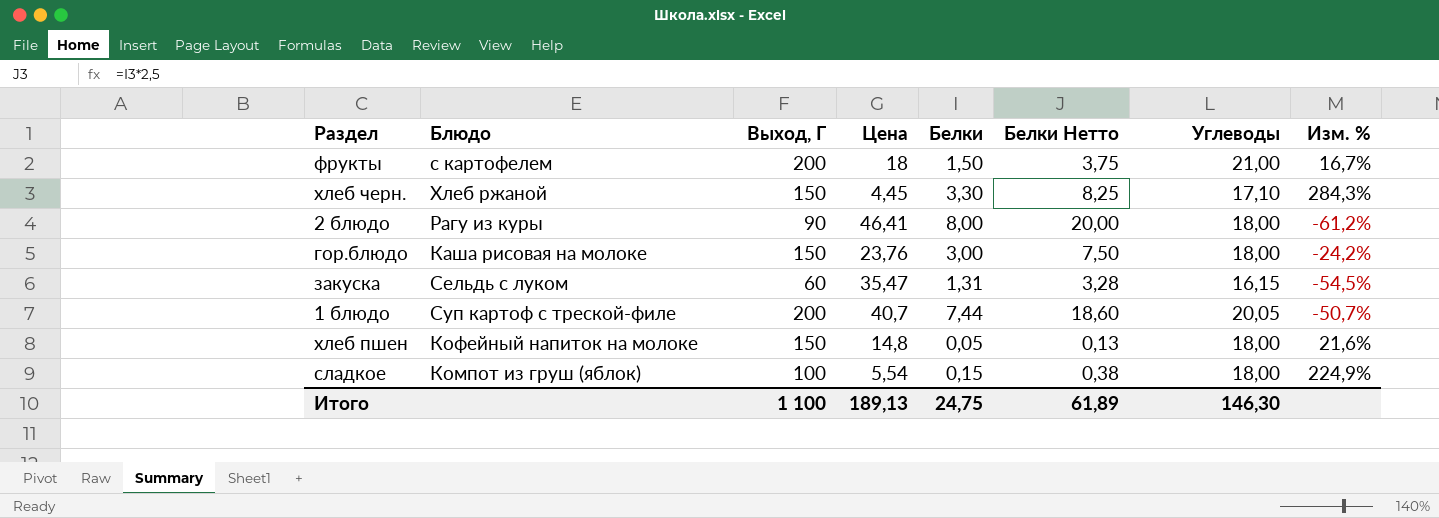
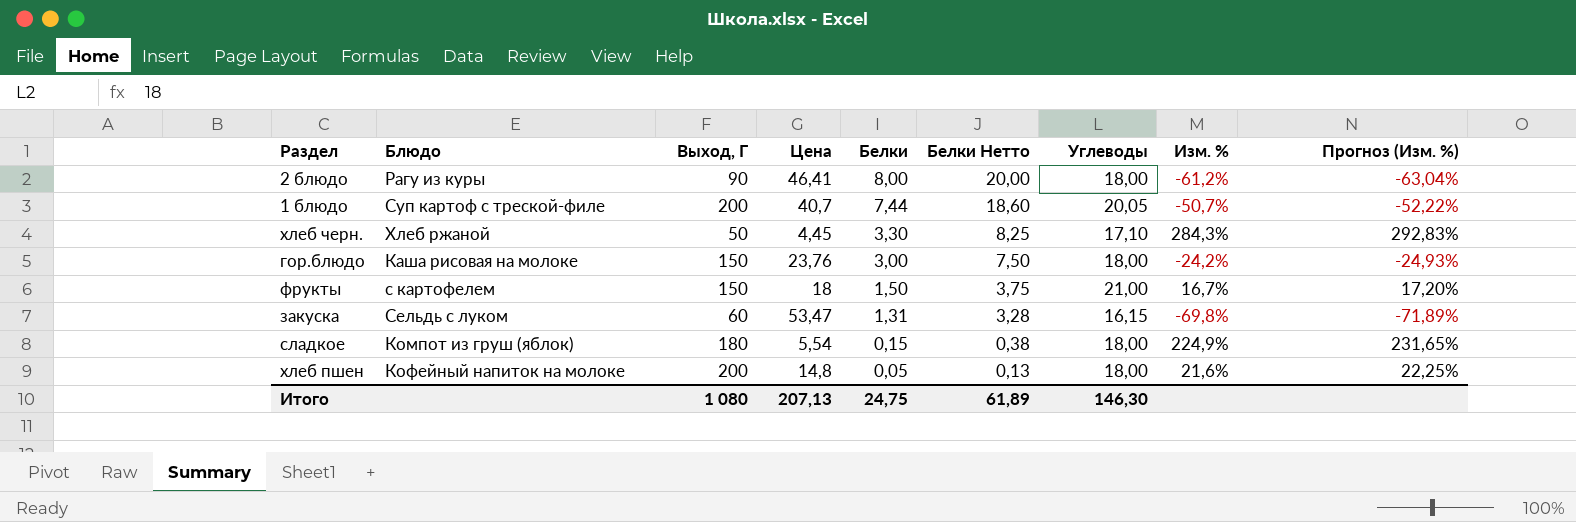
row order: none -> Белки descending
column Прогноз (Изм. %) | formula: none -> [Изм. %] * 1,03
хлеб черн. | Выход, Г: 150 -> 50
фрукты | Выход, Г: 200 -> 150
закуска | Цена: 35,47 -> 53,47
закуска | Изм. %: -54,5% -> -69,8%
сладкое | Выход, Г: 100 -> 180
хлеб пшен | Выход, Г: 150 -> 200
Итого | Выход, Г: 1 100 -> 1 080
Итого | Цена: 189,13 -> 207,13

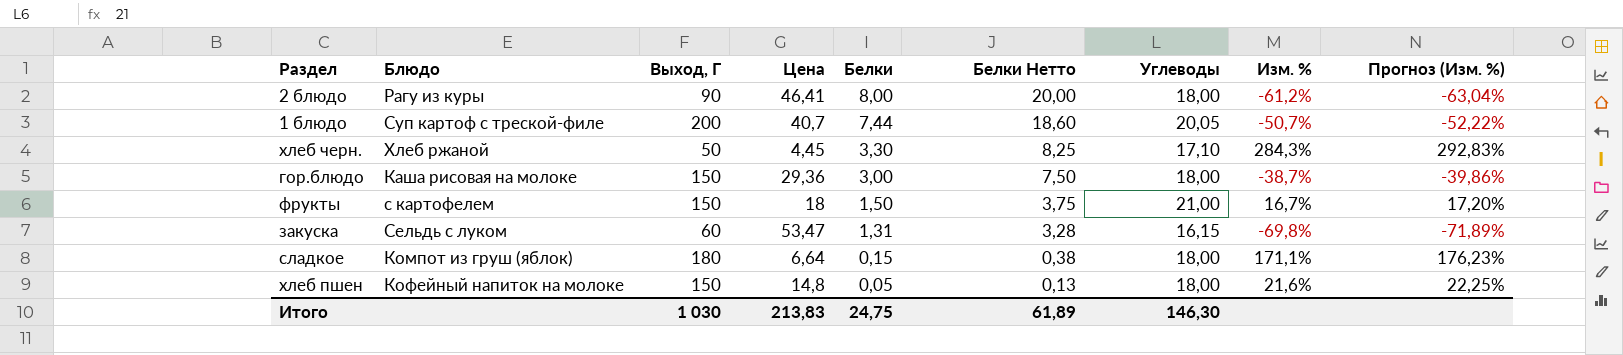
гор.блюдо | Цена: 23,76 -> 29,36
гор.блюдо | Изм. %: -24,2% -> -38,7%
гор.блюдо | Прогноз (Изм. %): -24,93% -> -39,86%
сладкое | Цена: 5,54 -> 6,64
сладкое | Изм. %: 224,9% -> 171,1%
сладкое | Прогноз (Изм. %): 231,65% -> 176,23%
хлеб пшен | Выход, Г: 200 -> 150
Итого | Выход, Г: 1 080 -> 1 030
Итого | Цена: 207,13 -> 213,83

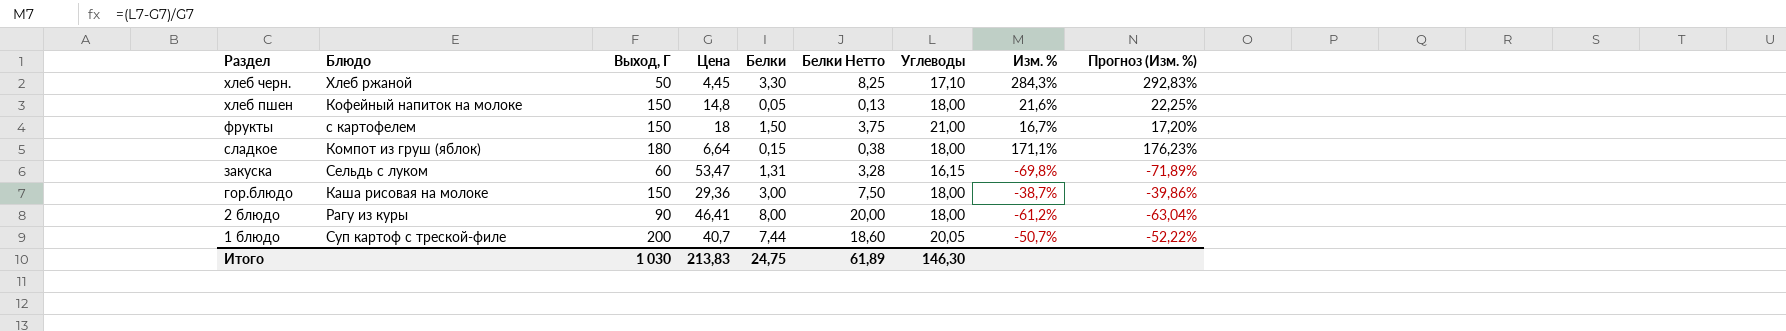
row order: Белки descending -> Раздел descending

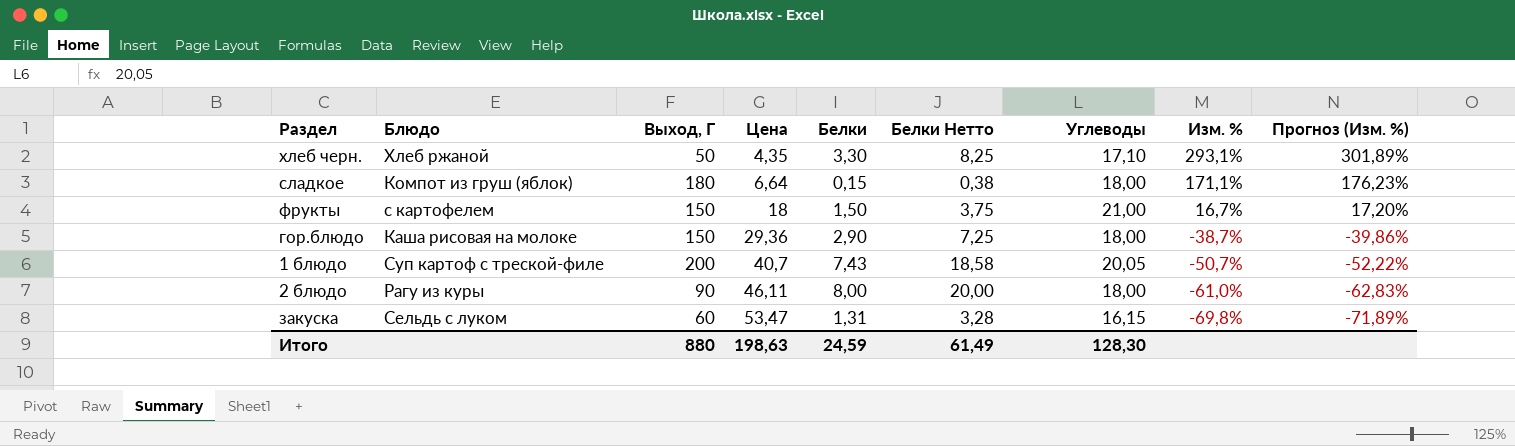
row order: Раздел descending -> Цена ascending
row хлеб пшен: Кофейный напиток на молоке | 150 | 14,8 | 0,05 | 0,13 | 18,00 | 21,6% | 22,25% -> none
хлеб черн. | Цена: 4,45 -> 4,35
хлеб черн. | Изм. %: 284,3% -> 293,1%
хлеб черн. | Прогноз (Изм. %): 292,83% -> 301,89%
гор.блюдо | Белки: 3,00 -> 2,90
гор.блюдо | Белки Нетто: 7,50 -> 7,25
1 блюдо | Белки: 7,44 -> 7,43
1 блюдо | Белки Нетто: 18,60 -> 18,58
2 блюдо | Цена: 46,41 -> 46,11
2 блюдо | Изм. %: -61,2% -> -61,0%
2 блюдо | Прогноз (Изм. %): -63,04% -> -62,83%
Итого | Выход, Г: 1 030 -> 880
Итого | Цена: 213,83 -> 198,63
Итого | Белки: 24,75 -> 24,59
Итого | Белки Нетто: 61,89 -> 61,49
Итого | Углеводы: 146,30 -> 128,30

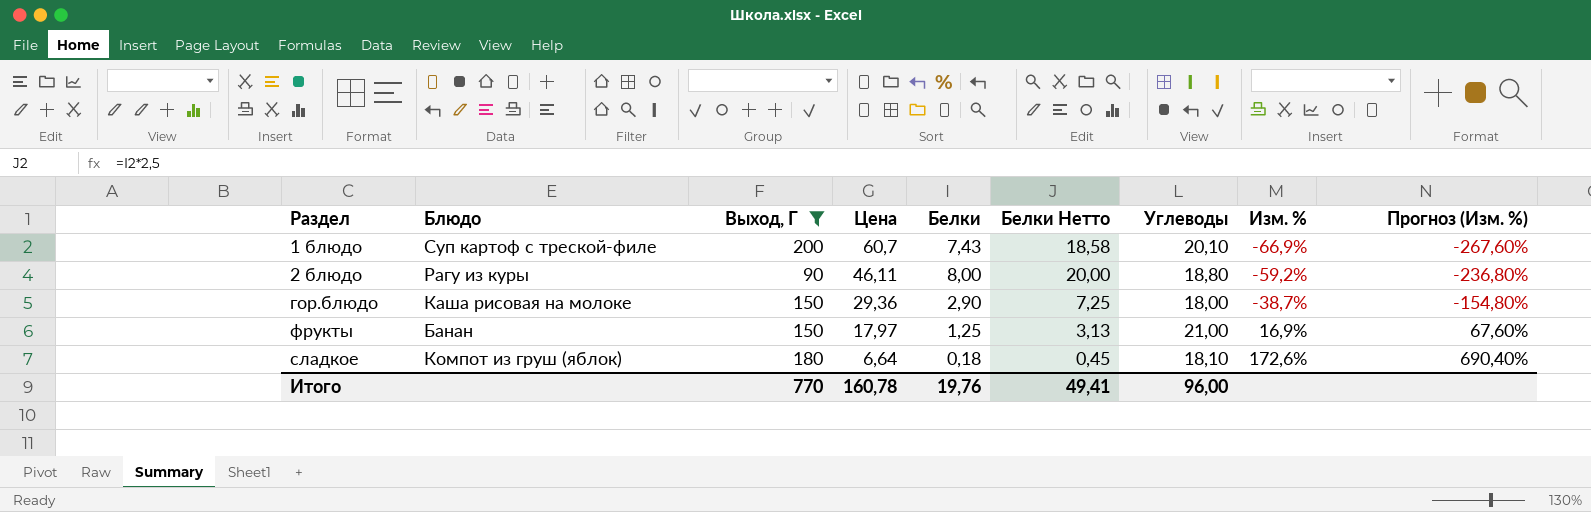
filter: none -> Выход, Г >= 90
row order: Цена ascending -> Цена descending
column Прогноз (Изм. %) | formula: [Изм. %] * 1,03 -> [Изм. %] * 4
1 блюдо | Цена: 40,7 -> 60,7
1 блюдо | Углеводы: 20,05 -> 20,10
1 блюдо | Изм. %: -50,7% -> -66,9%
2 блюдо | Углеводы: 18,00 -> 18,80
2 блюдо | Изм. %: -61,0% -> -59,2%
фрукты | Блюдо: с картофелем -> Банан
фрукты | Цена: 18 -> 17,97
фрукты | Белки: 1,50 -> 1,25
фрукты | Белки Нетто: 3,75 -> 3,13
фрукты | Изм. %: 16,7% -> 16,9%
сладкое | Белки: 0,15 -> 0,18
сладкое | Белки Нетто: 0,38 -> 0,45
сладкое | Углеводы: 18,00 -> 18,10
сладкое | Изм. %: 171,1% -> 172,6%
Итого | Выход, Г: 880 -> 770
Итого | Цена: 198,63 -> 160,78
Итого | Белки: 24,59 -> 19,76
Итого | Белки Нетто: 61,49 -> 49,41
Итого | Углеводы: 128,30 -> 96,00

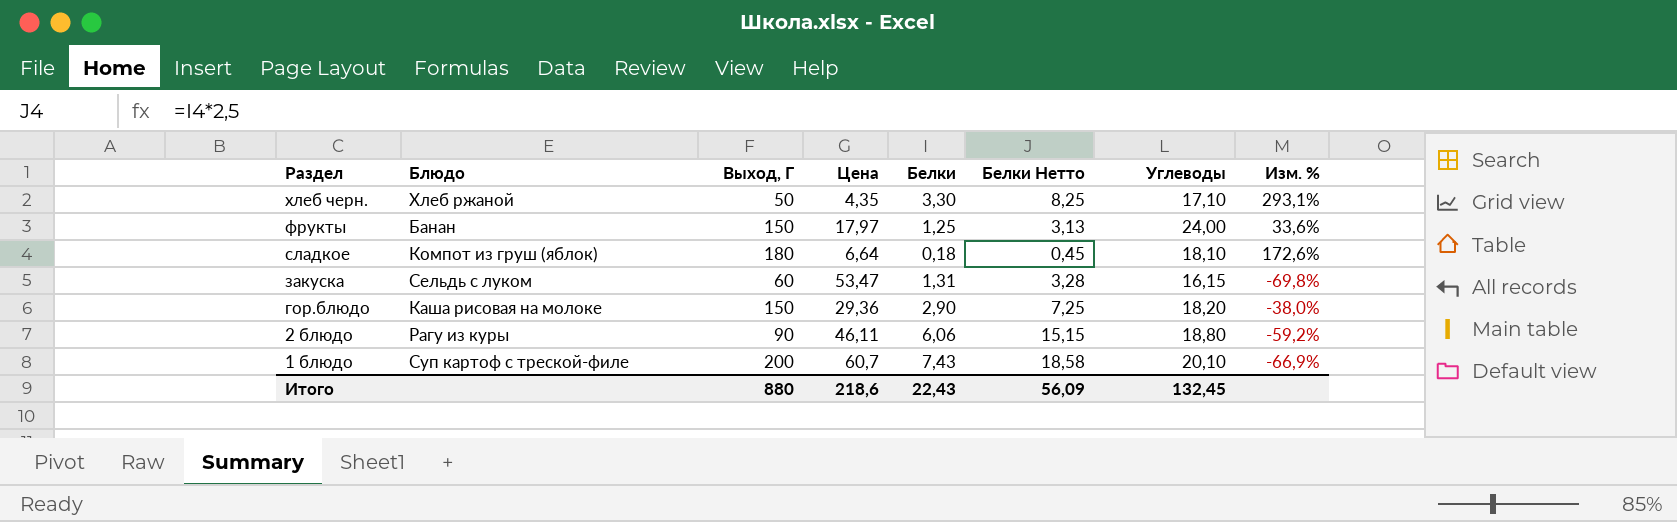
filter: Выход, Г >= 90 -> none
row order: Цена descending -> Раздел descending
column Прогноз (Изм. %) | formula: [Изм. %] * 4 -> none
фрукты | Углеводы: 21,00 -> 24,00
фрукты | Изм. %: 16,9% -> 33,6%
гор.блюдо | Углеводы: 18,00 -> 18,20
гор.блюдо | Изм. %: -38,7% -> -38,0%
2 блюдо | Белки: 8,00 -> 6,06
2 блюдо | Белки Нетто: 20,00 -> 15,15
Итого | Выход, Г: 770 -> 880
Итого | Цена: 160,78 -> 218,6
Итого | Белки: 19,76 -> 22,43
Итого | Белки Нетто: 49,41 -> 56,09
Итого | Углеводы: 96,00 -> 132,45

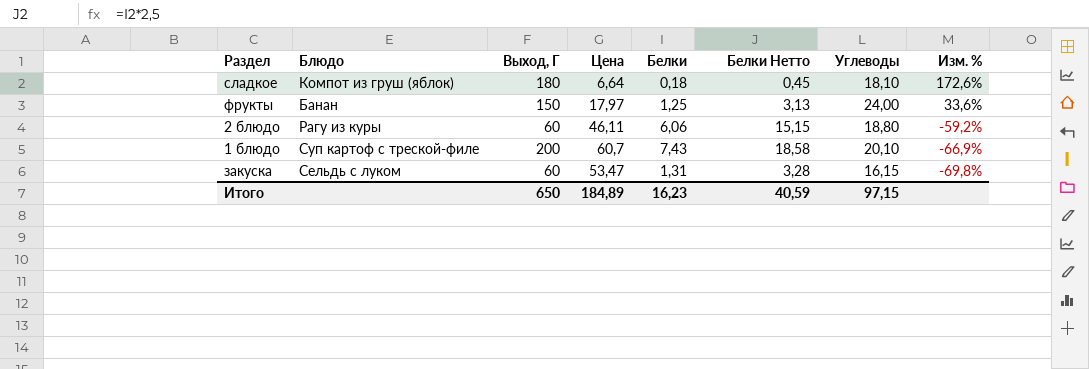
row order: Раздел descending -> Изм. % descending
row хлеб черн.: Хлеб ржаной | 50 | 4,35 | 3,30 | 8,25 | 17,10 | 293,1% -> none
row гор.блюдо: Каша рисовая на молоке | 150 | 29,36 | 2,90 | 7,25 | 18,20 | -38,0% -> none
2 блюдо | Выход, Г: 90 -> 60
Итого | Выход, Г: 880 -> 650
Итого | Цена: 218,6 -> 184,89
Итого | Белки: 22,43 -> 16,23
Итого | Белки Нетто: 56,09 -> 40,59
Итого | Углеводы: 132,45 -> 97,15

